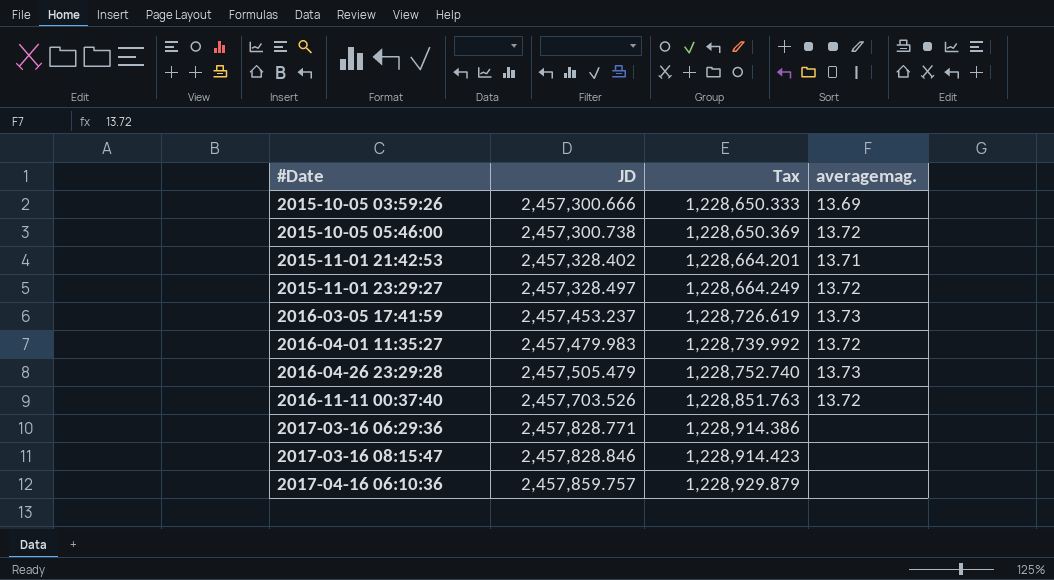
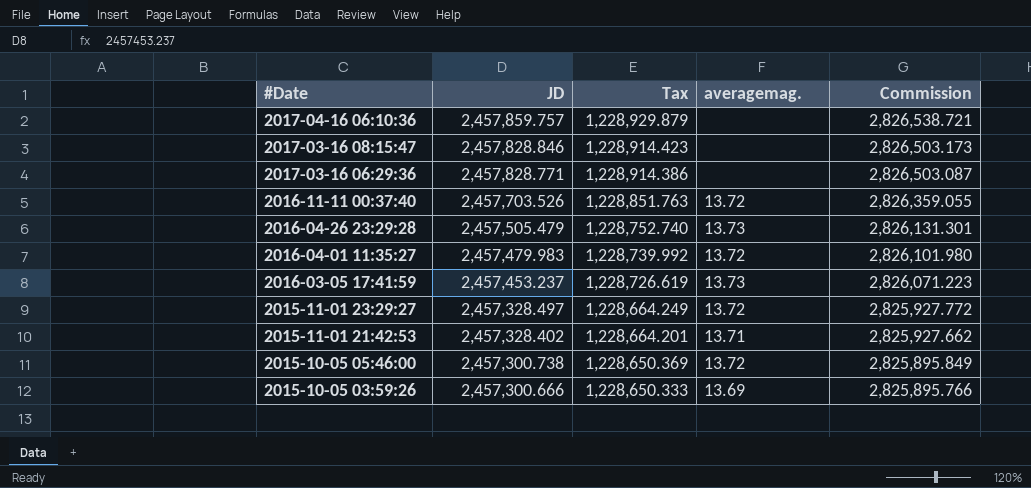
row order: #Date ascending -> #Date descending
column Commission | formula: none -> [JD] * 1.15

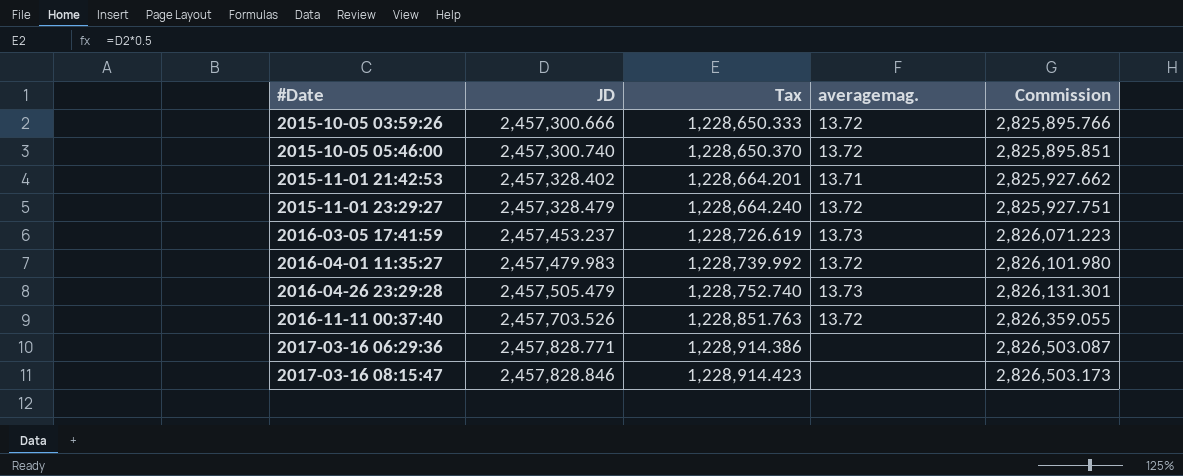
row order: #Date descending -> #Date ascending
row 2017-04-16 06:10:36: 2,457,859.757 | 1,228,929.879 | none | 2,826,538.721 -> none
2015-10-05 03:59:26 | averagemag.: 13.69 -> 13.72
2015-10-05 05:46:00 | JD: 2,457,300.738 -> 2,457,300.740
2015-10-05 05:46:00 | Tax: 1,228,650.369 -> 1,228,650.370
2015-10-05 05:46:00 | Commission: 2,825,895.849 -> 2,825,895.851
2015-11-01 23:29:27 | JD: 2,457,328.497 -> 2,457,328.479
2015-11-01 23:29:27 | Tax: 1,228,664.249 -> 1,228,664.240
2015-11-01 23:29:27 | Commission: 2,825,927.772 -> 2,825,927.751

